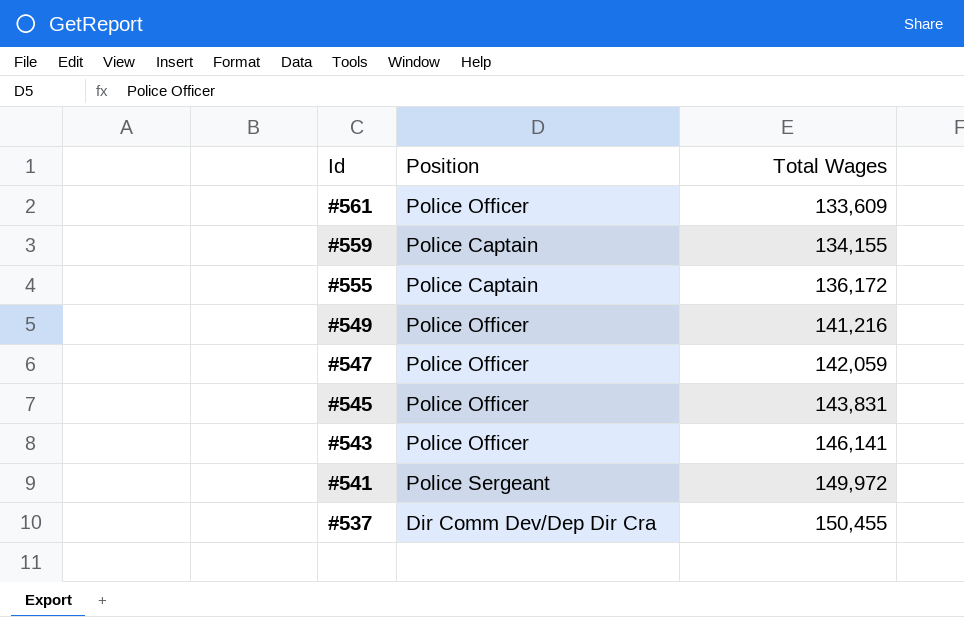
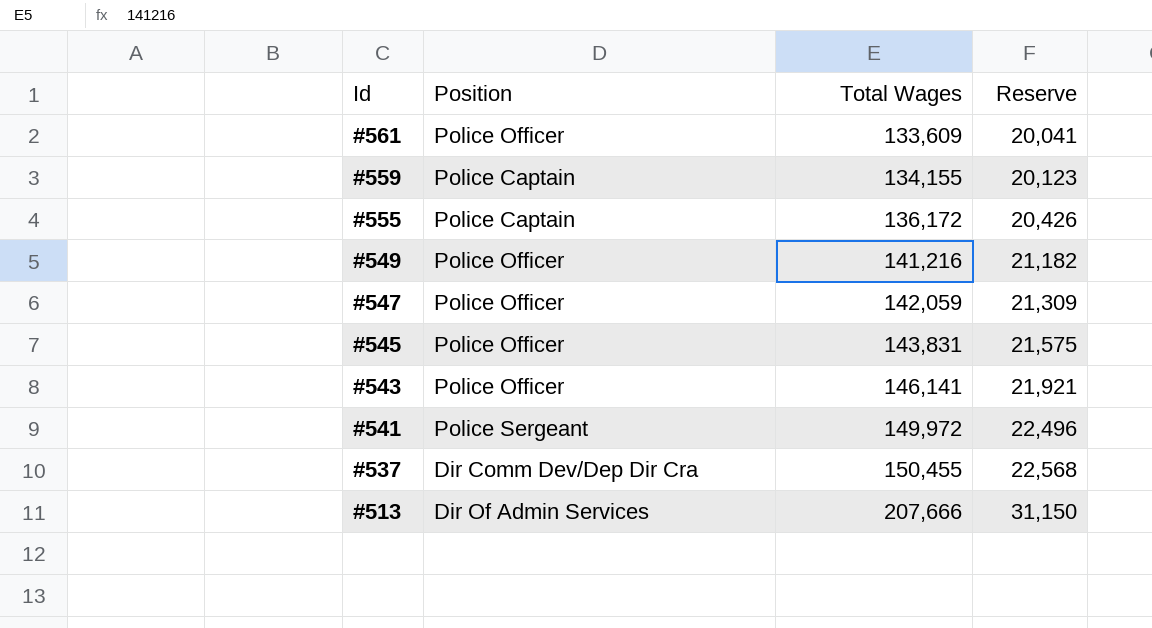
column Reserve | formula: none -> [Total Wages] * 0.15
row #513: none -> Dir Of Admin Services | 207,666 | 31,150

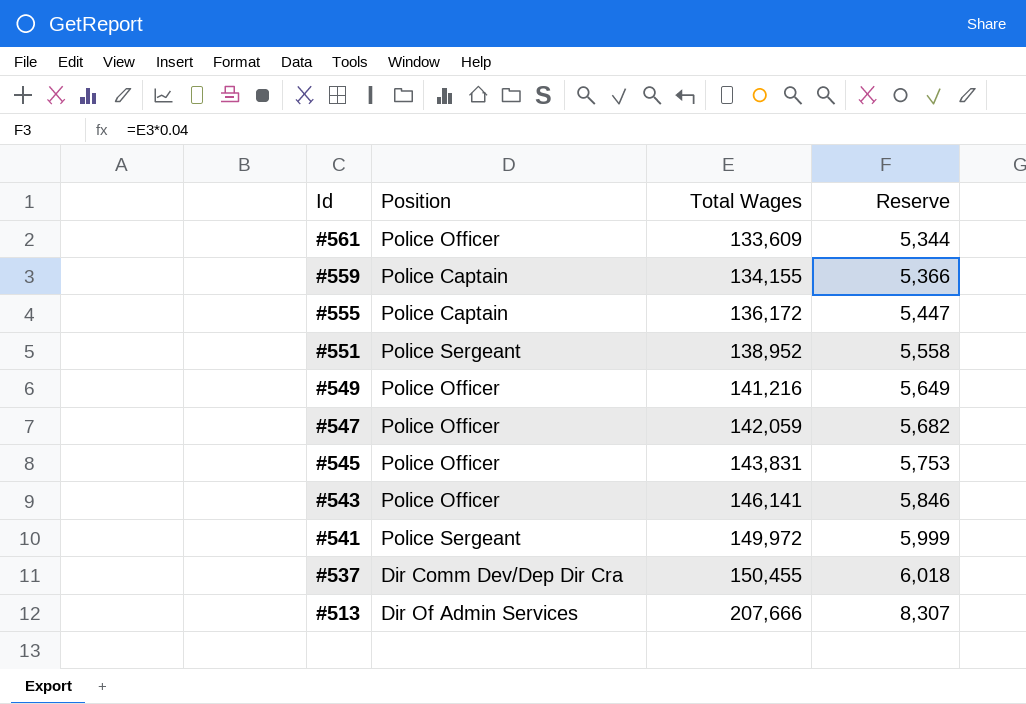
column Reserve | formula: [Total Wages] * 0.15 -> [Total Wages] * 0.04
row #551: none -> Police Sergeant | 138,952 | 5,558

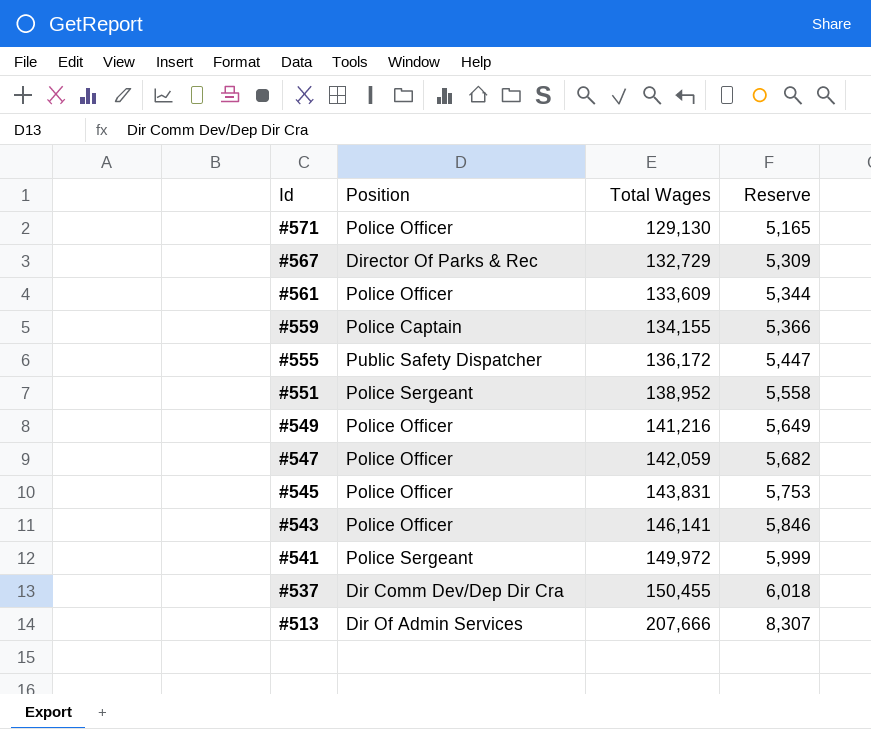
row #571: none -> Police Officer | 129,130 | 5,165
row #567: none -> Director Of Parks & Rec | 132,729 | 5,309
#555 | Position: Police Captain -> Public Safety Dispatcher

